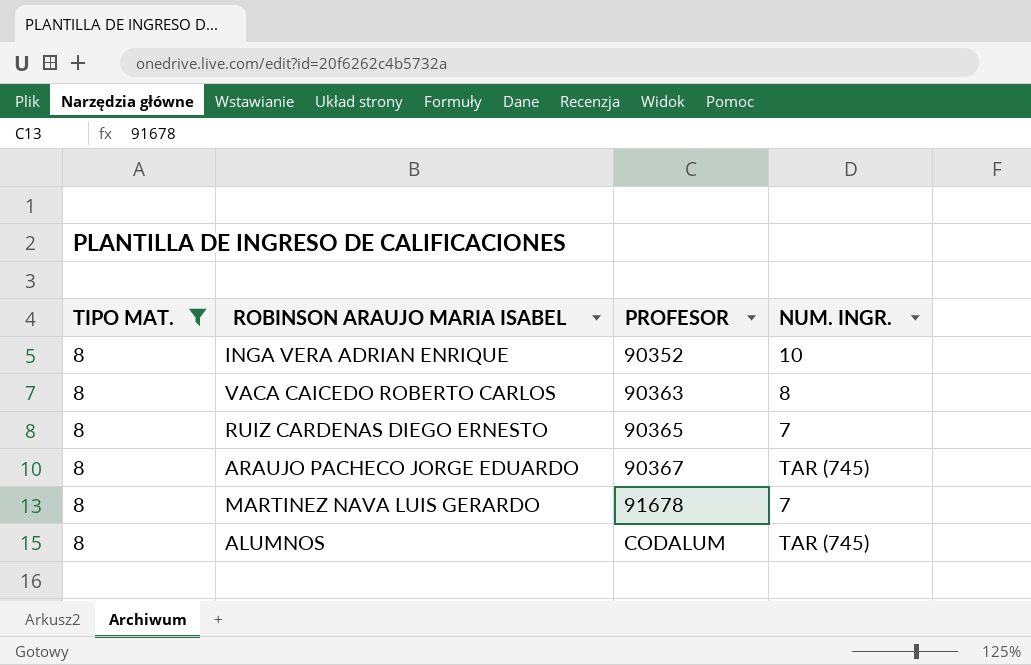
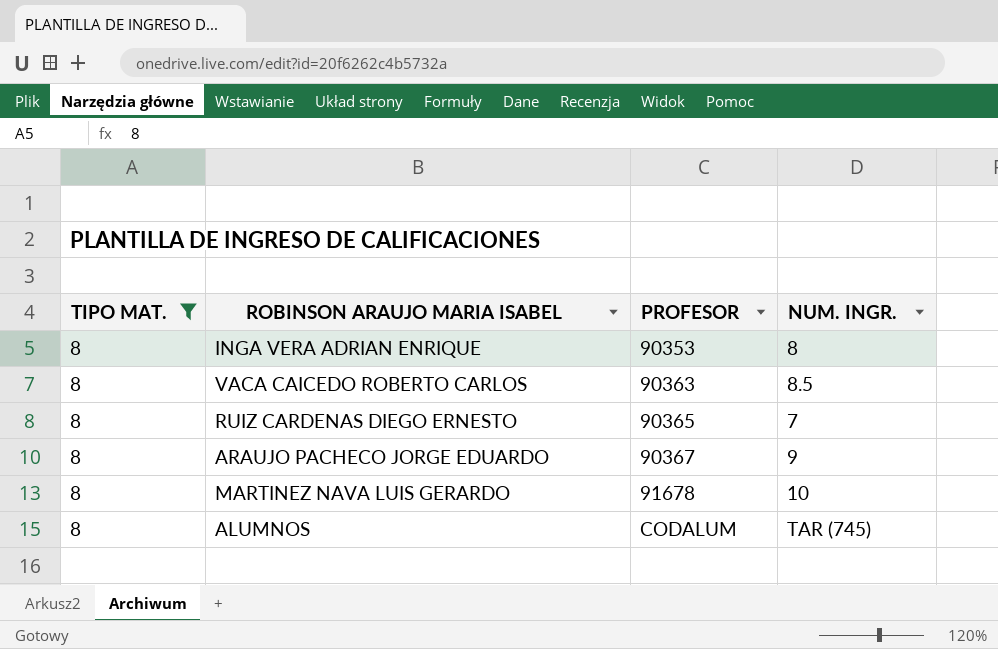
INGA VERA ADRIAN ENRIQUE | PROFESOR: 90352 -> 90353
INGA VERA ADRIAN ENRIQUE | NUM. INGR.: 10 -> 8
VACA CAICEDO ROBERTO CARLOS | NUM. INGR.: 8 -> 8.5
ARAUJO PACHECO JORGE EDUARDO | NUM. INGR.: TAR (745) -> 9
MARTINEZ NAVA LUIS GERARDO | NUM. INGR.: 7 -> 10

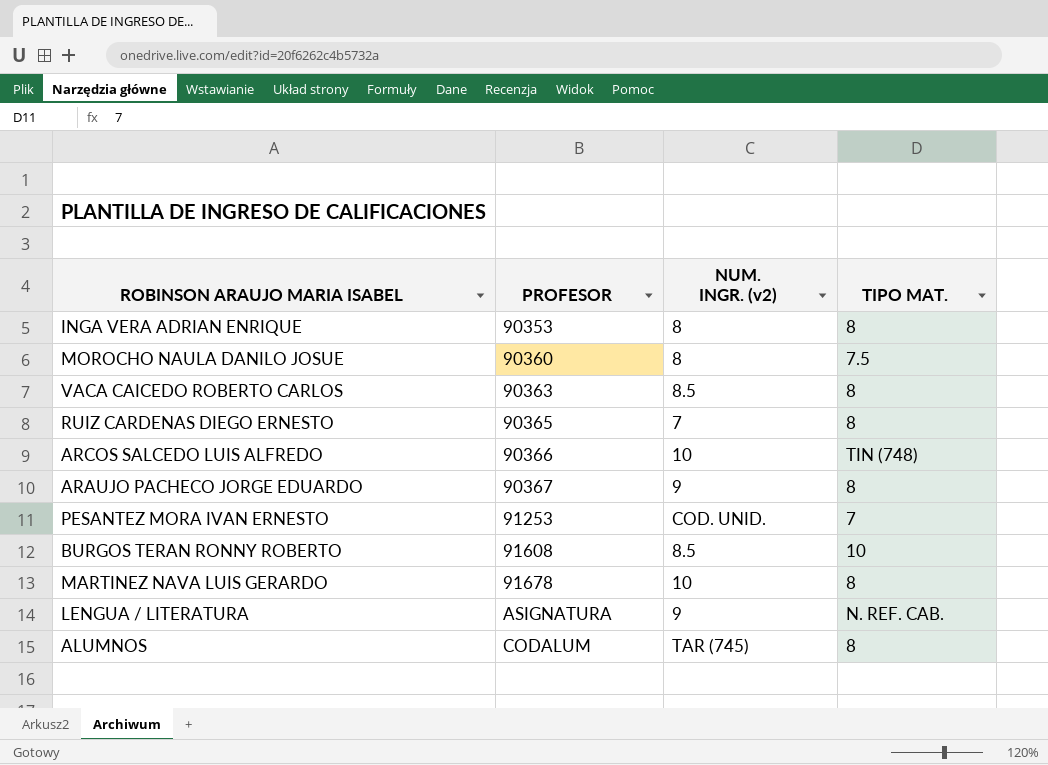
filter: TIPO MAT. = 8 -> none
column name: NUM. INGR. -> NUM. INGR. (v2)
column TIPO MAT. | position: 1 -> 4

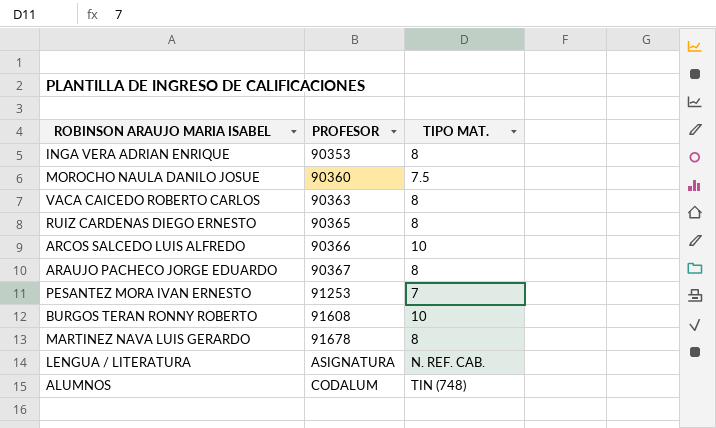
column NUM. INGR. (v2) | position: 3 -> none
ARCOS SALCEDO LUIS ALFREDO | TIPO MAT.: TIN (748) -> 10
ALUMNOS | TIPO MAT.: 8 -> TIN (748)

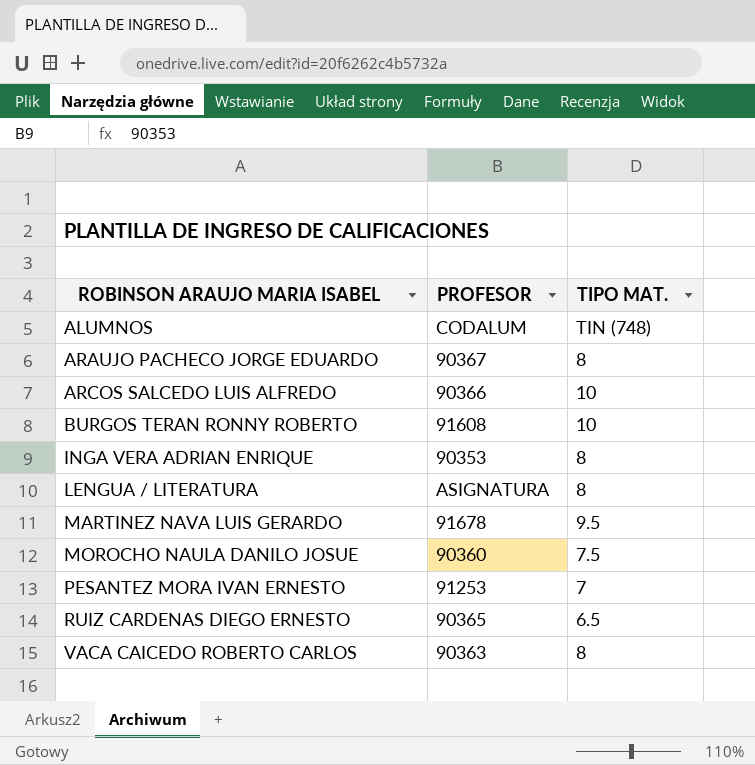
row order: PROFESOR ascending -> ROBINSON ARAUJO MARIA ISABEL ascending
LENGUA / LITERATURA | TIPO MAT.: N. REF. CAB. -> 8
MARTINEZ NAVA LUIS GERARDO | TIPO MAT.: 8 -> 9.5
RUIZ CARDENAS DIEGO ERNESTO | TIPO MAT.: 8 -> 6.5

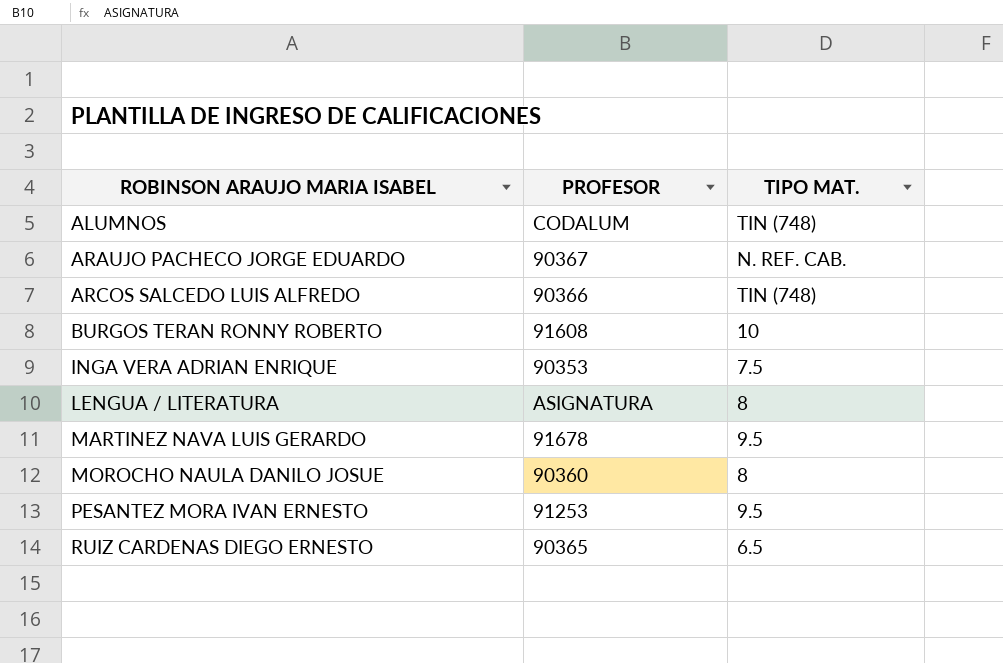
row VACA CAICEDO ROBERTO CARLOS: 90363 | 8 -> none
ARAUJO PACHECO JORGE EDUARDO | TIPO MAT.: 8 -> N. REF. CAB.
ARCOS SALCEDO LUIS ALFREDO | TIPO MAT.: 10 -> TIN (748)
INGA VERA ADRIAN ENRIQUE | TIPO MAT.: 8 -> 7.5
MOROCHO NAULA DANILO JOSUE | TIPO MAT.: 7.5 -> 8
PESANTEZ MORA IVAN ERNESTO | TIPO MAT.: 7 -> 9.5

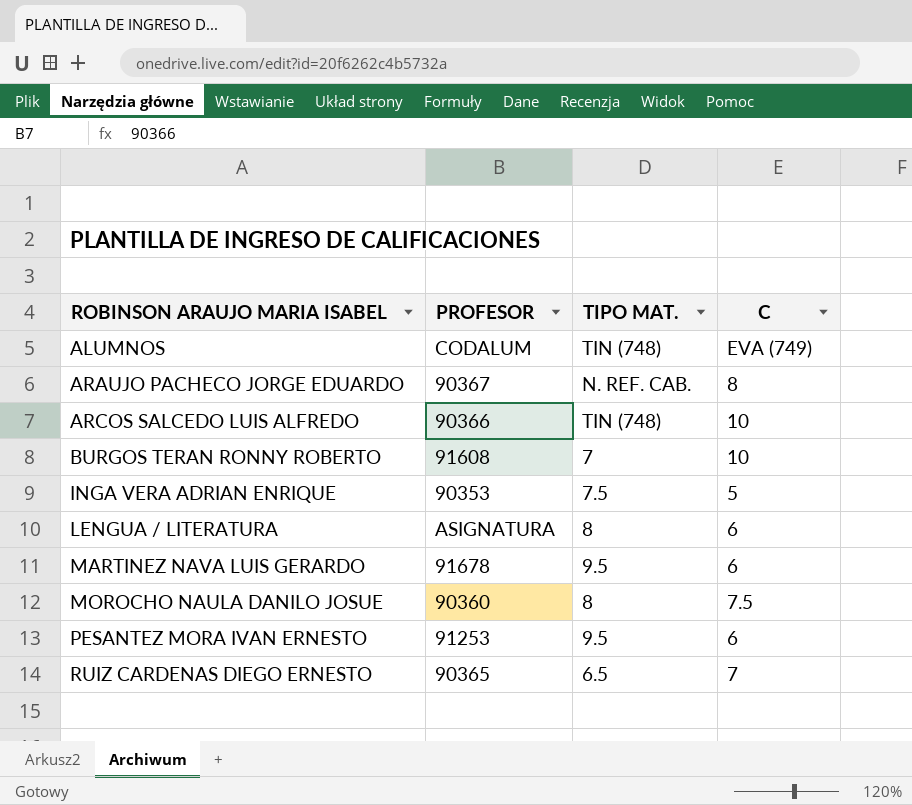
column C | position: none -> 4
BURGOS TERAN RONNY ROBERTO | TIPO MAT.: 10 -> 7

